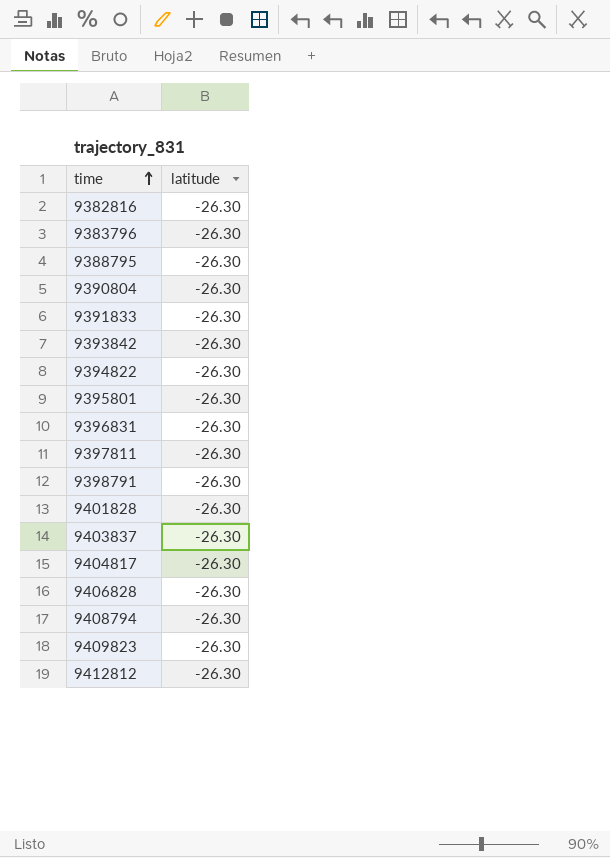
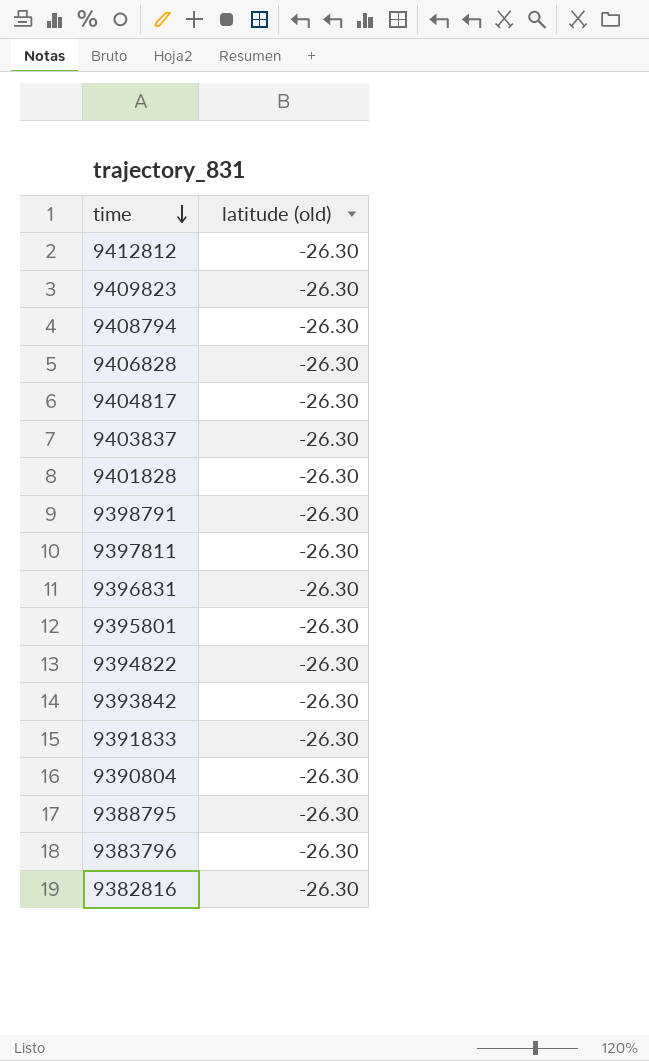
row order: time ascending -> time descending
column name: latitude -> latitude (old)

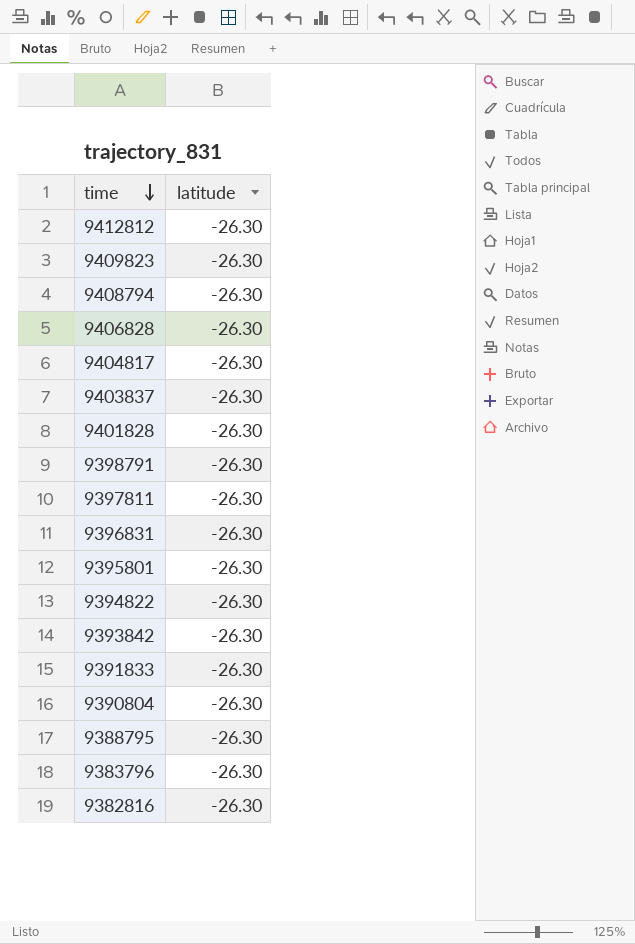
column name: latitude (old) -> latitude

